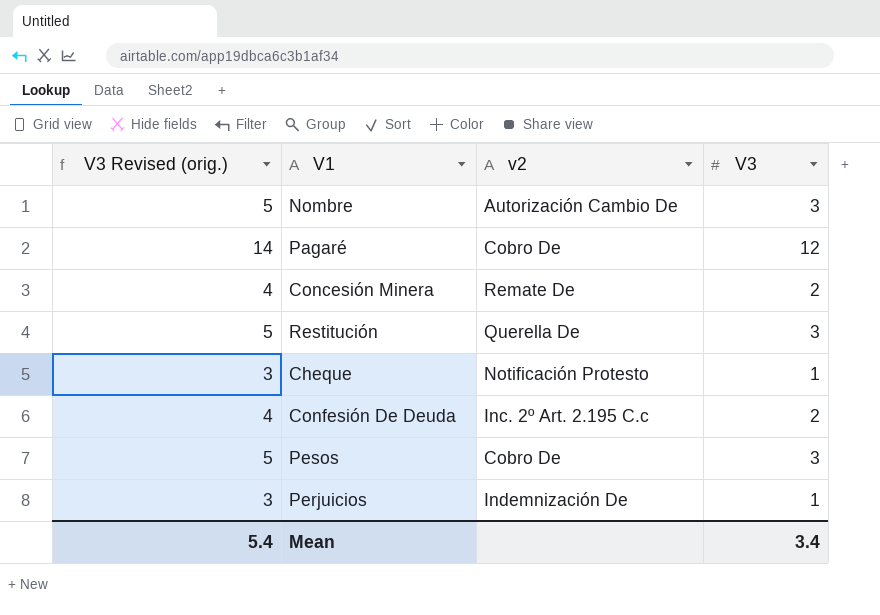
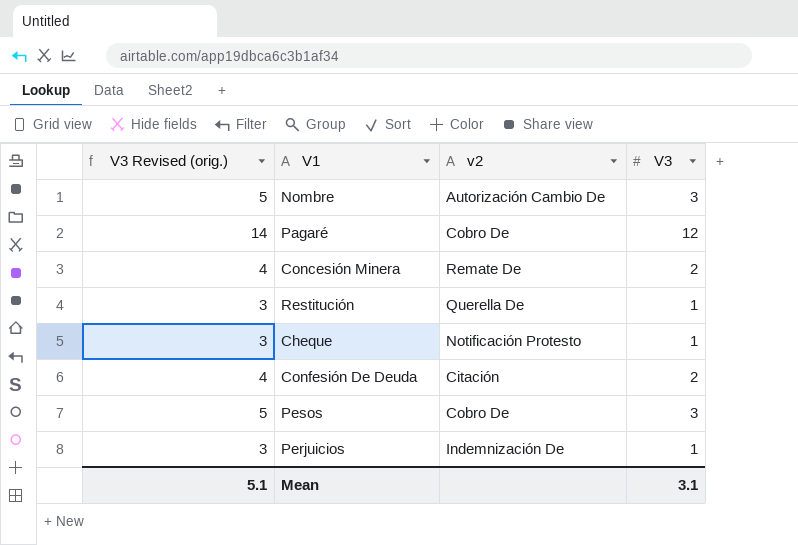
Restitución | V3 Revised (orig.): 5 -> 3
Restitución | V3: 3 -> 1
Confesión De Deuda | v2: Inc. 2º Art. 2.195 C.c -> Citación
Mean | V3 Revised (orig.): 5.4 -> 5.1
Mean | V3: 3.4 -> 3.1

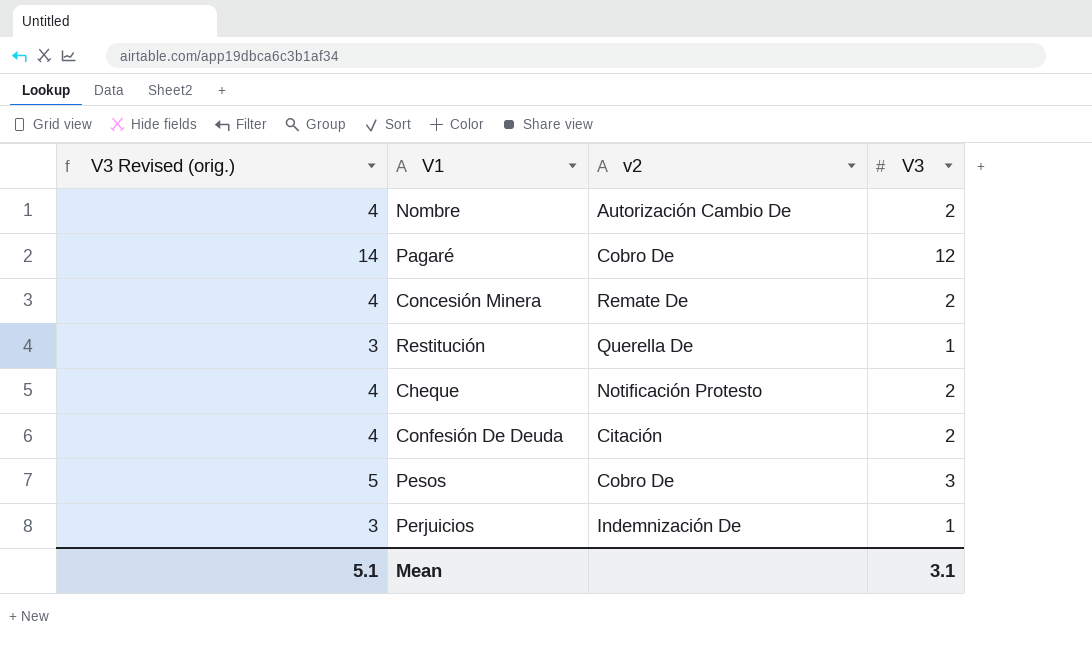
Nombre | V3 Revised (orig.): 5 -> 4
Nombre | V3: 3 -> 2
Cheque | V3 Revised (orig.): 3 -> 4
Cheque | V3: 1 -> 2

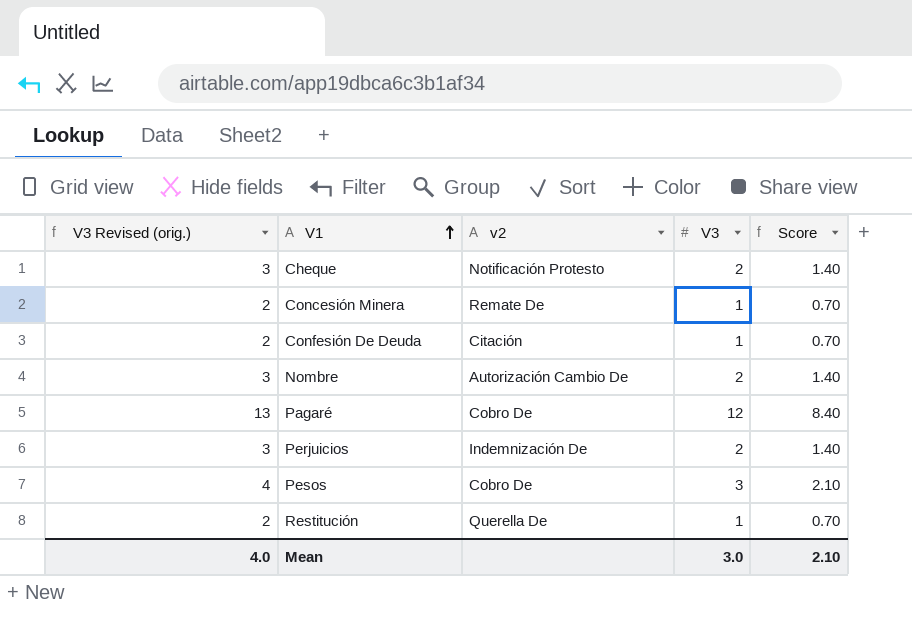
row order: none -> V1 ascending
column V3 Revised (orig.) | formula: [V3] + 2 -> [V3] + 1
column Score | formula: none -> [V3] * 0.7
Concesión Minera | V3: 2 -> 1
Confesión De Deuda | V3: 2 -> 1
Perjuicios | V3: 1 -> 2
Mean | V3 Revised (orig.): 5.1 -> 4.0
Mean | V3: 3.1 -> 3.0

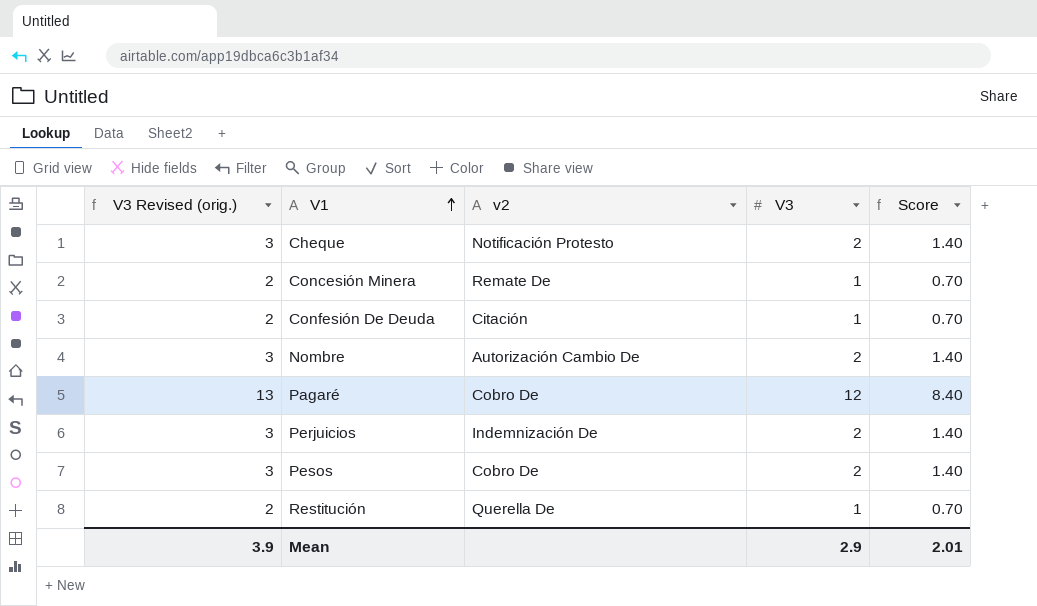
Pesos | V3 Revised (orig.): 4 -> 3
Pesos | V3: 3 -> 2
Pesos | Score: 2.10 -> 1.40
Mean | V3 Revised (orig.): 4.0 -> 3.9
Mean | V3: 3.0 -> 2.9
Mean | Score: 2.10 -> 2.01

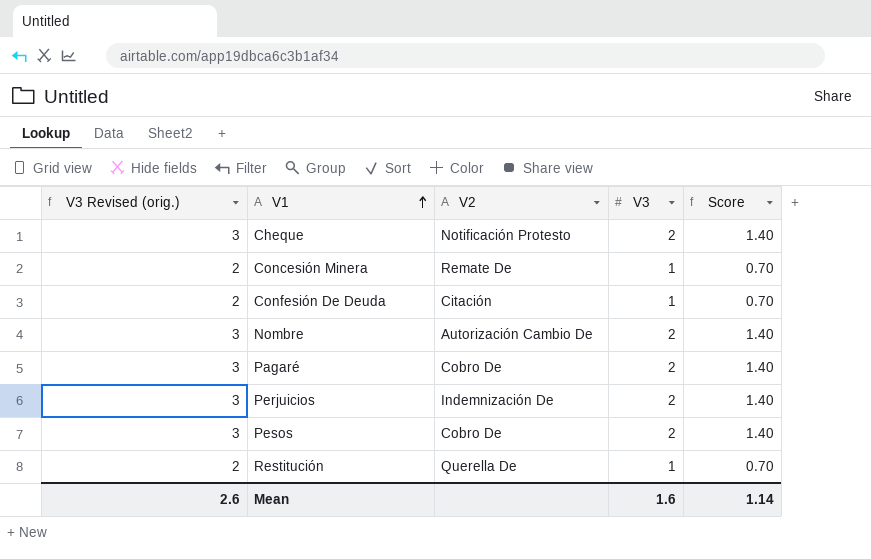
column name: v2 -> V2
Pagaré | V3 Revised (orig.): 13 -> 3
Pagaré | V3: 12 -> 2
Pagaré | Score: 8.40 -> 1.40
Mean | V3 Revised (orig.): 3.9 -> 2.6
Mean | V3: 2.9 -> 1.6
Mean | Score: 2.01 -> 1.14

